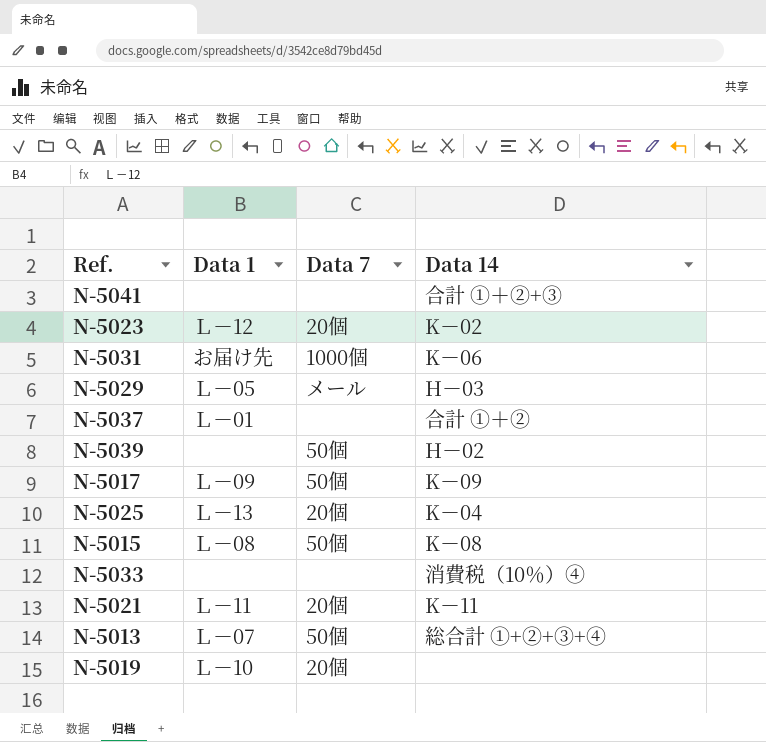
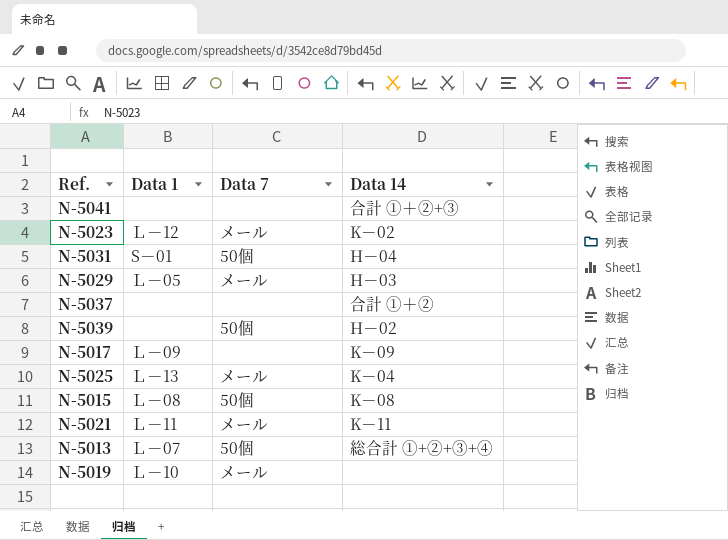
row N-5033: none | none | 消費税（10％）④ -> none
N-5023 | Data 7: 20個 -> メール
N-5031 | Data 1: お届け先 -> S－01
N-5031 | Data 7: 1000個 -> 50個
N-5031 | Data 14: K－06 -> H－04
N-5037 | Data 1: Ｌ－01 -> none
N-5017 | Data 7: 50個 -> none
N-5025 | Data 7: 20個 -> メール
N-5021 | Data 7: 20個 -> メール
N-5019 | Data 7: 20個 -> メール

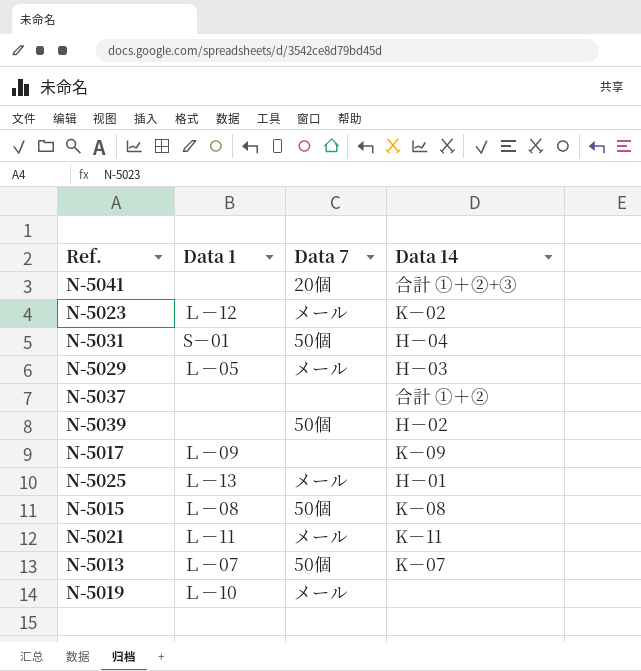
N-5041 | Data 7: none -> 20個
N-5025 | Data 14: K－04 -> H－01
N-5013 | Data 14: 総合計 ①+②+③+④ -> K－07

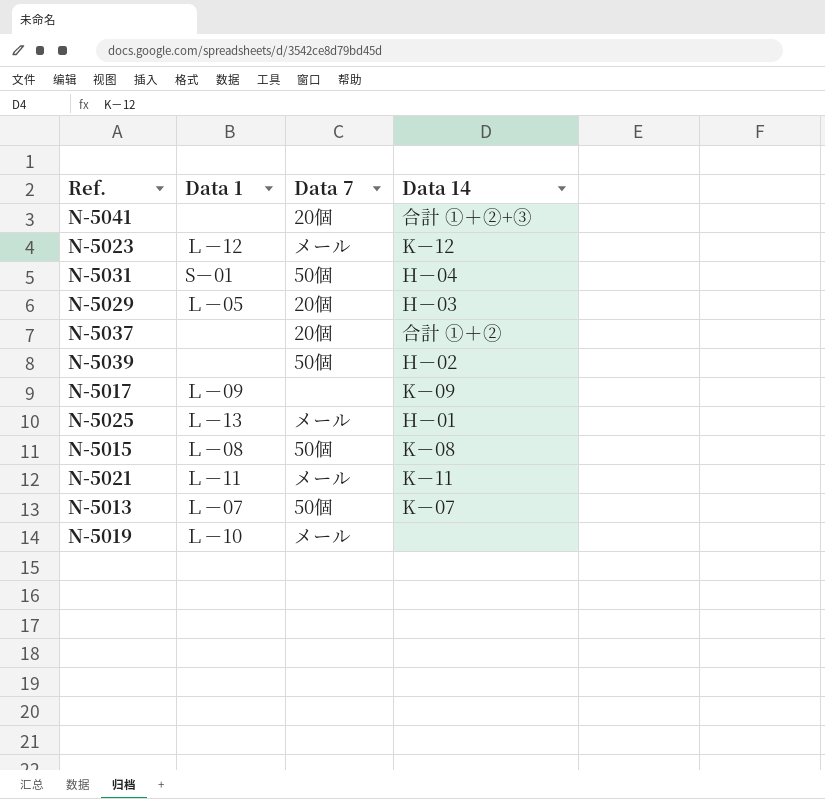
N-5023 | Data 14: K－02 -> K－12
N-5029 | Data 7: メール -> 20個
N-5037 | Data 7: none -> 20個

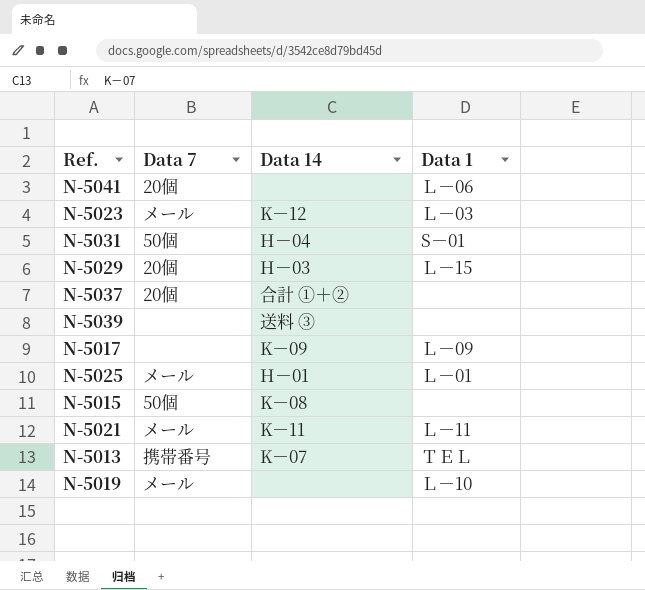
column Data 1 | position: 2 -> 4
N-5041 | Data 14: 合計 ①＋②+③ -> none
N-5041 | Data 1: none -> Ｌ－06
N-5023 | Data 1: Ｌ－12 -> Ｌ－03
N-5029 | Data 1: Ｌ－05 -> Ｌ－15
N-5039 | Data 7: 50個 -> none
N-5039 | Data 14: H－02 -> 送料 ③
N-5025 | Data 1: Ｌ－13 -> Ｌ－01
N-5015 | Data 1: Ｌ－08 -> none
N-5013 | Data 7: 50個 -> 携帯番号
N-5013 | Data 1: Ｌ－07 -> ＴＥＬ

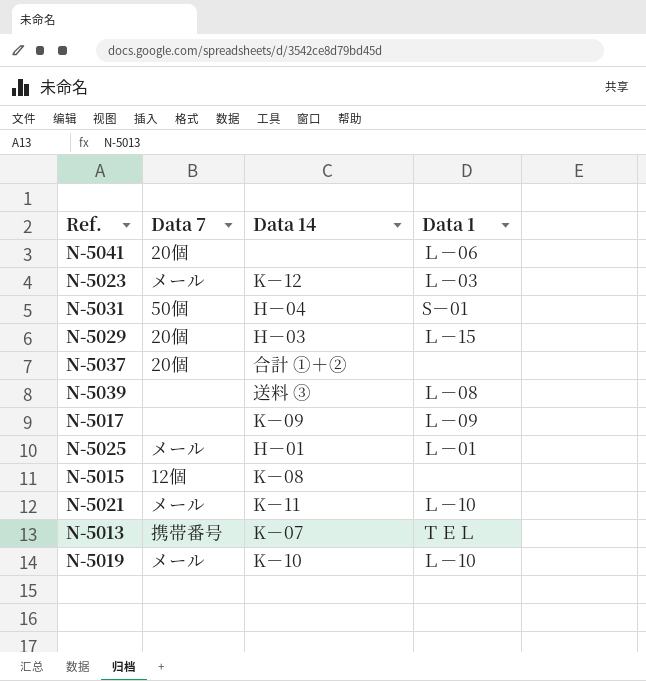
N-5039 | Data 1: none -> Ｌ－08
N-5015 | Data 7: 50個 -> 12個
N-5021 | Data 1: Ｌ－11 -> Ｌ－10
N-5019 | Data 14: none -> K－10

